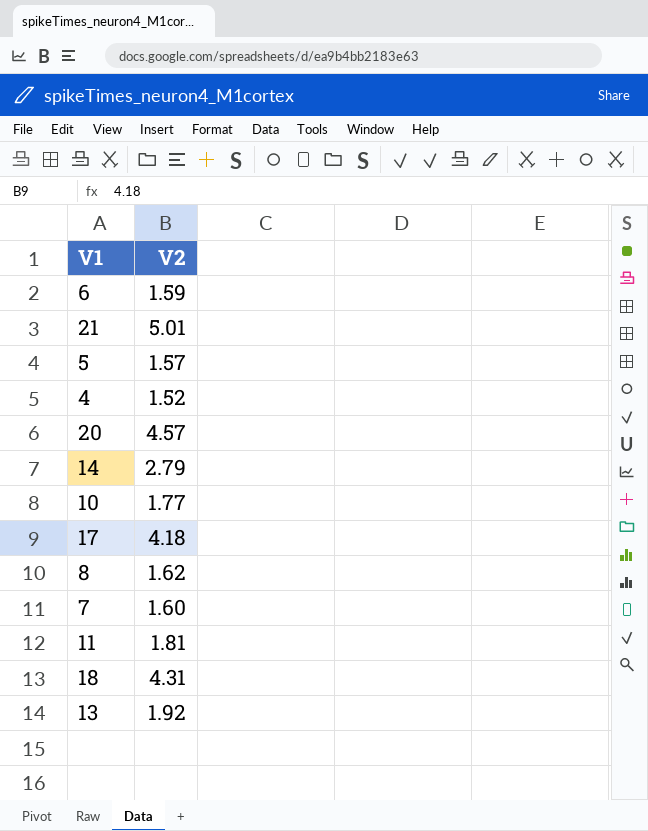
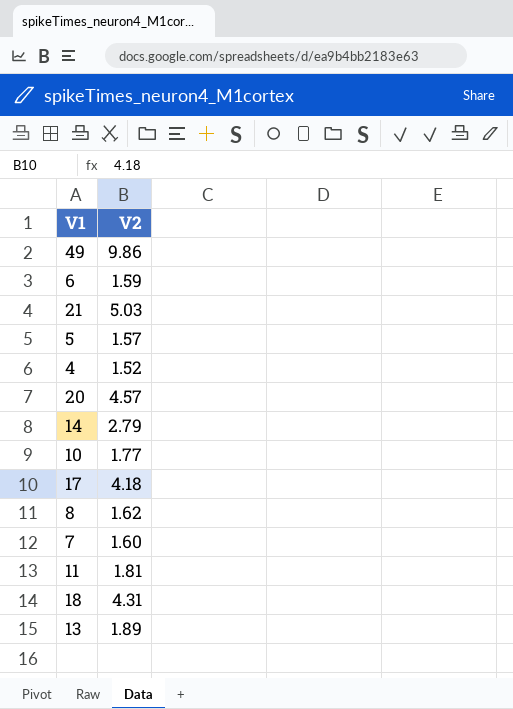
row 49: none -> 9.86
21 | V2: 5.01 -> 5.03
13 | V2: 1.92 -> 1.89

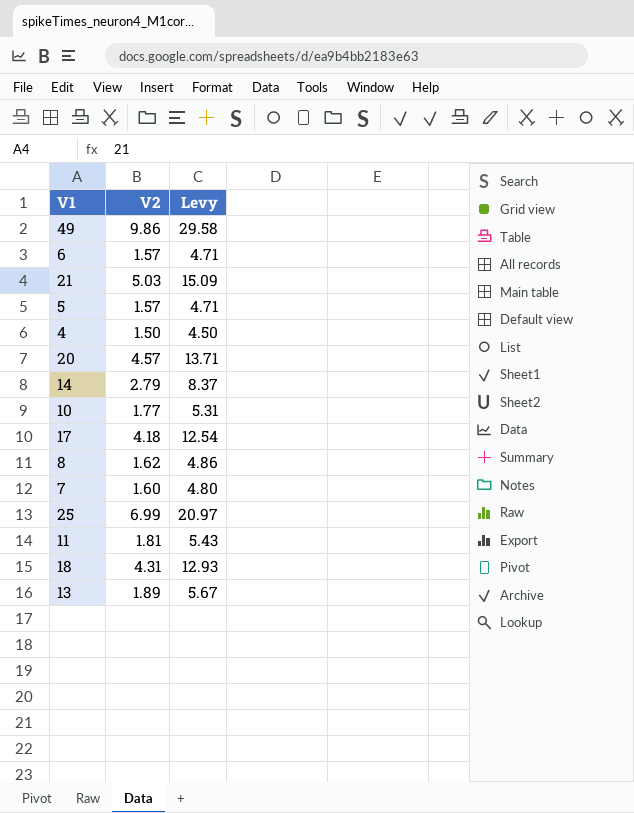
column Levy | formula: none -> [V2] * 3
6 | V2: 1.59 -> 1.57
4 | V2: 1.52 -> 1.50
row 25: none -> 6.99 | 20.97

